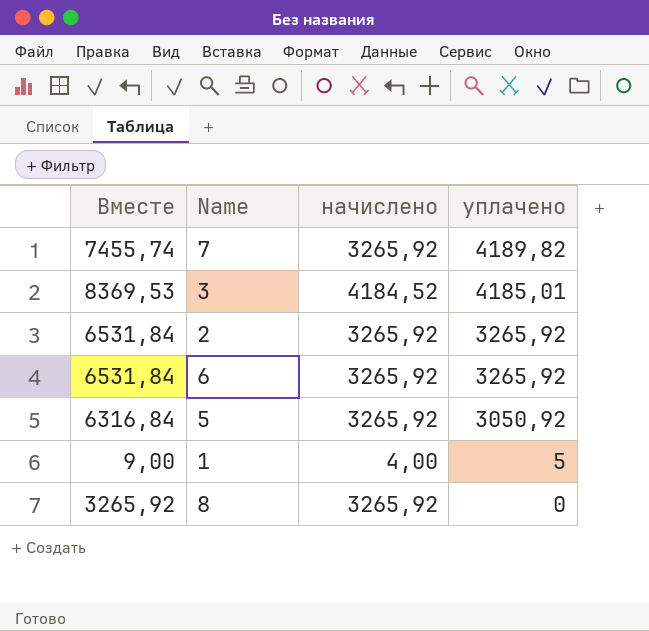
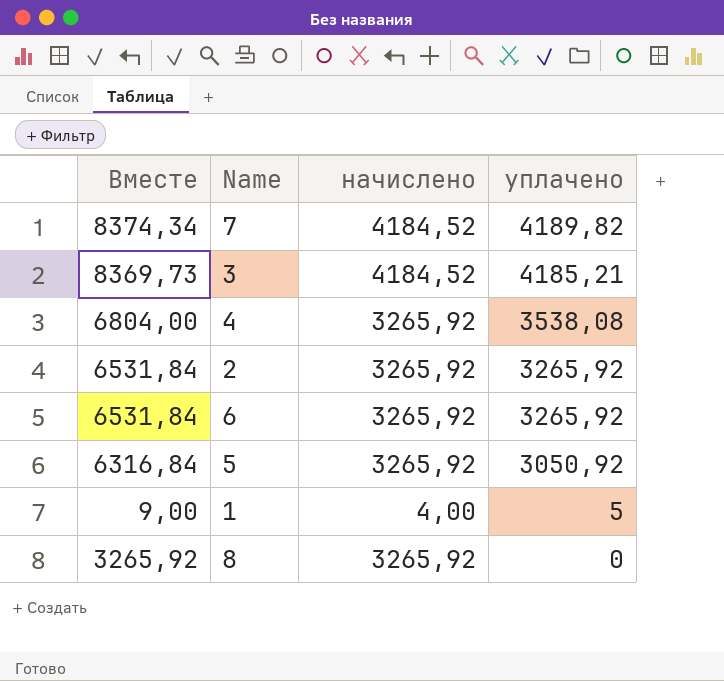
7 | Вместе: 7455,74 -> 8374,34
7 | начислено: 3265,92 -> 4184,52
3 | Вместе: 8369,53 -> 8369,73
3 | уплачено: 4185,01 -> 4185,21
row 4: none -> 6804,00 | 3265,92 | 3538,08

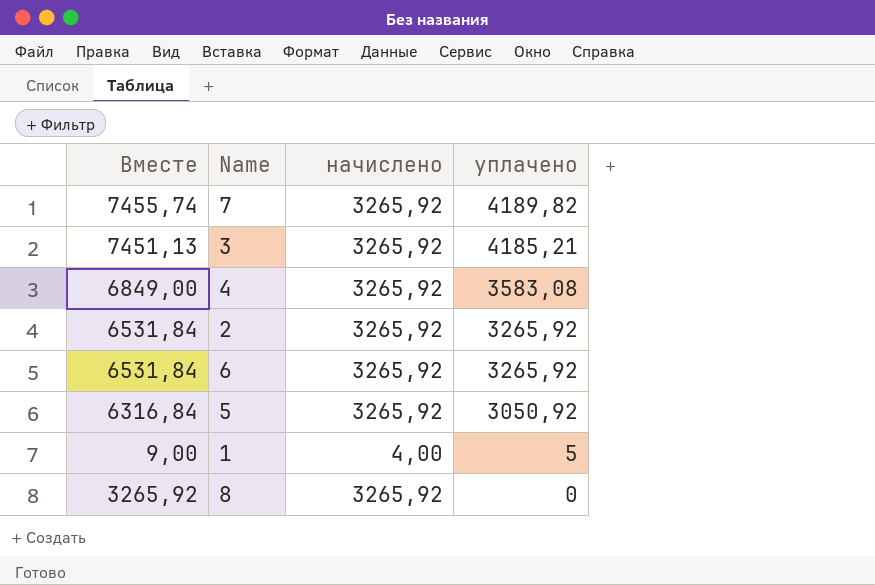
7 | Вместе: 8374,34 -> 7455,74
7 | начислено: 4184,52 -> 3265,92
3 | Вместе: 8369,73 -> 7451,13
3 | начислено: 4184,52 -> 3265,92
4 | Вместе: 6804,00 -> 6849,00
4 | уплачено: 3538,08 -> 3583,08

